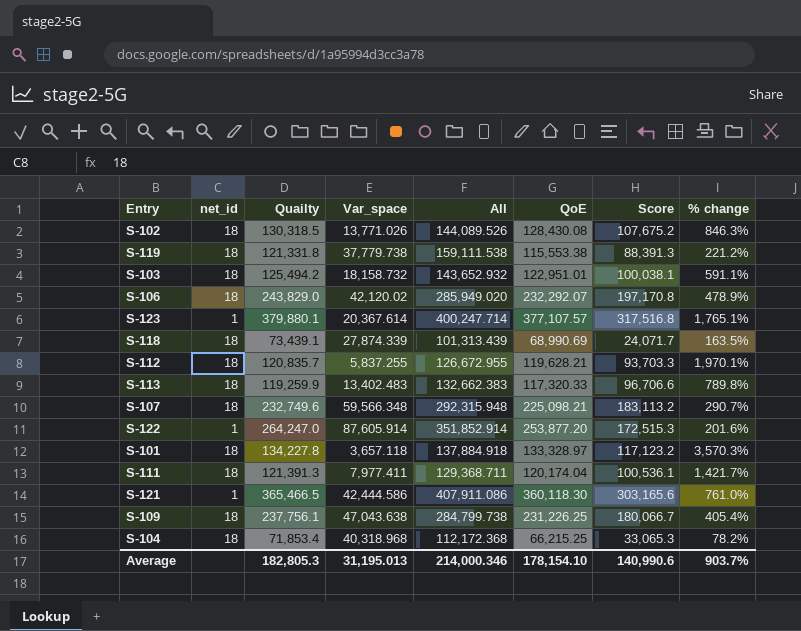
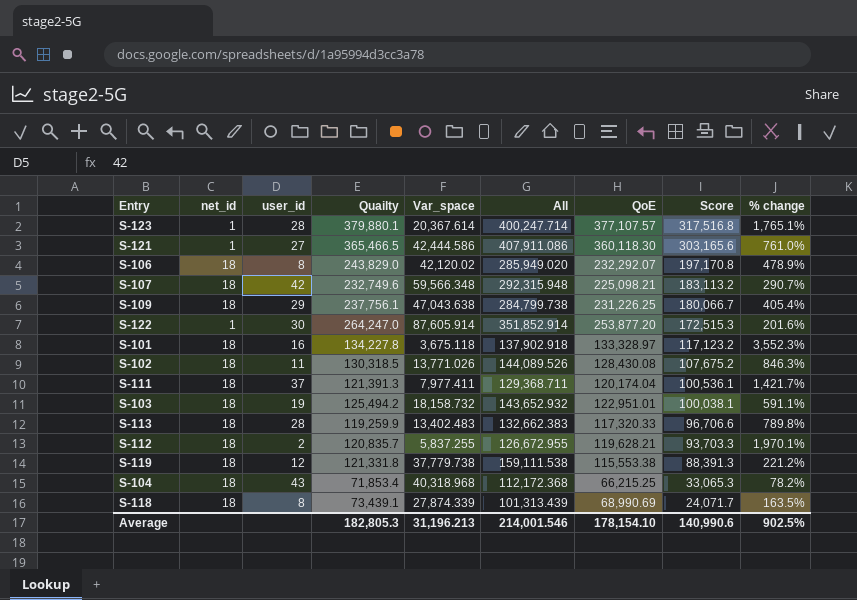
row order: none -> Score descending
column user_id | position: none -> 3
S-101 | Var_space: 3,657.118 -> 3,675.118
S-101 | All: 137,884.918 -> 137,902.918
S-101 | % change: 3,570.3% -> 3,552.3%
Average | Var_space: 31,195.013 -> 31,196.213
Average | All: 214,000.346 -> 214,001.546
Average | % change: 903.7% -> 902.5%

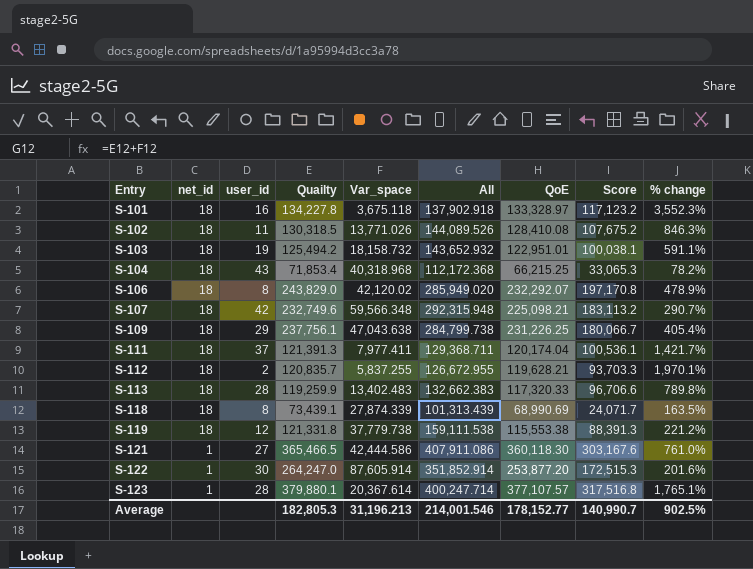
row order: Score descending -> Entry ascending
S-102 | QoE: 128,430.08 -> 128,410.08
S-121 | Score: 303,165.6 -> 303,167.6
Average | QoE: 178,154.10 -> 178,152.77
Average | Score: 140,990.6 -> 140,990.7

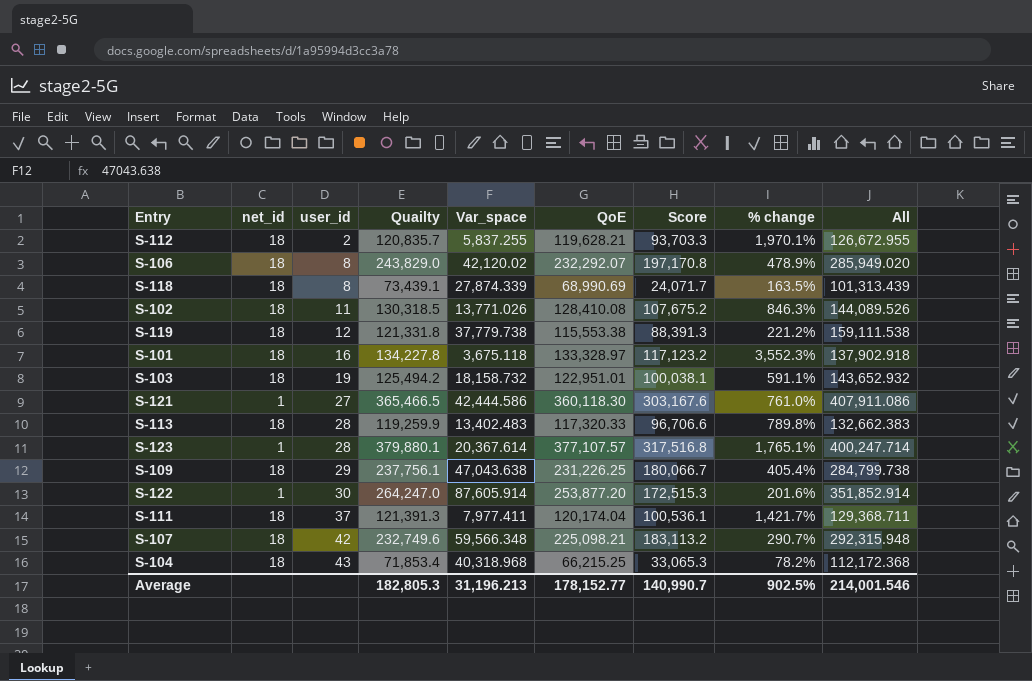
row order: Entry ascending -> user_id ascending
column All | position: 6 -> 9

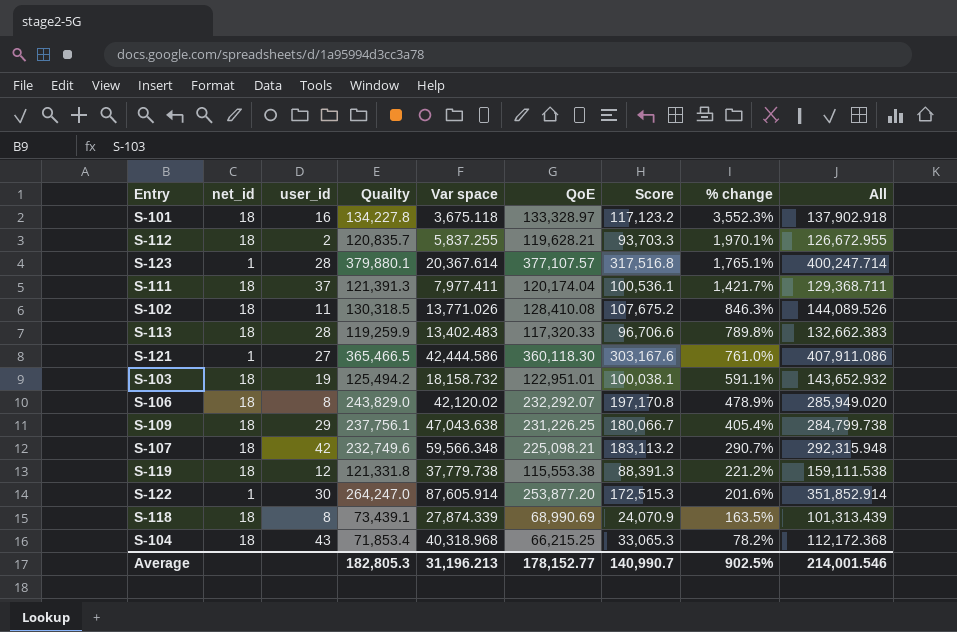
row order: user_id ascending -> % change descending
column name: Var_space -> Var space
S-118 | Score: 24,071.7 -> 24,070.9

